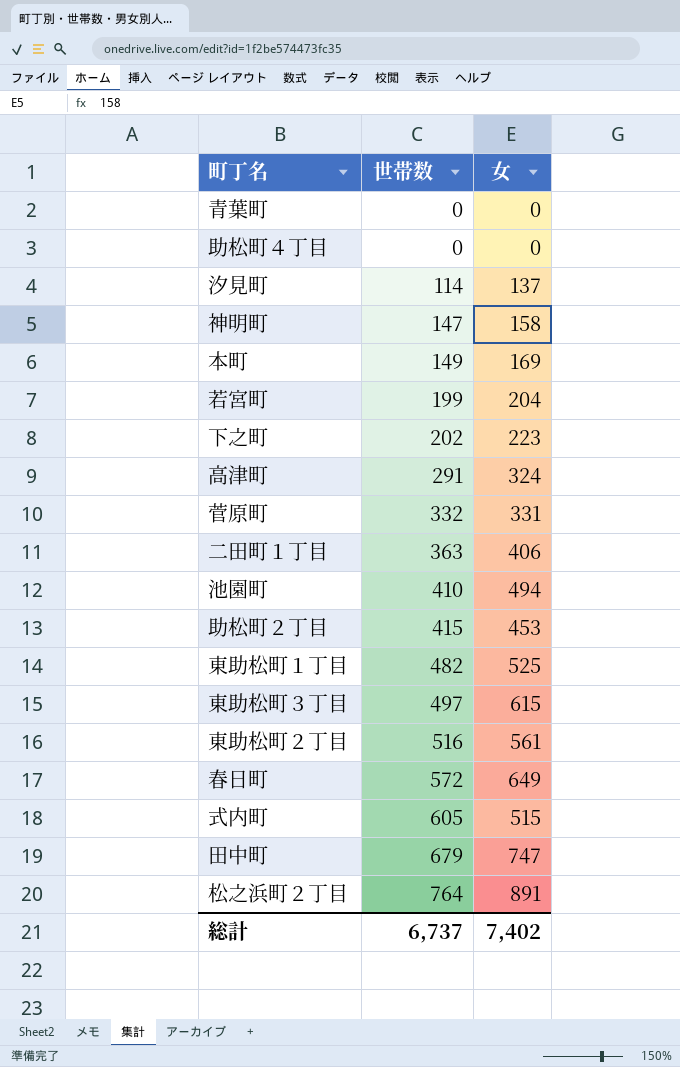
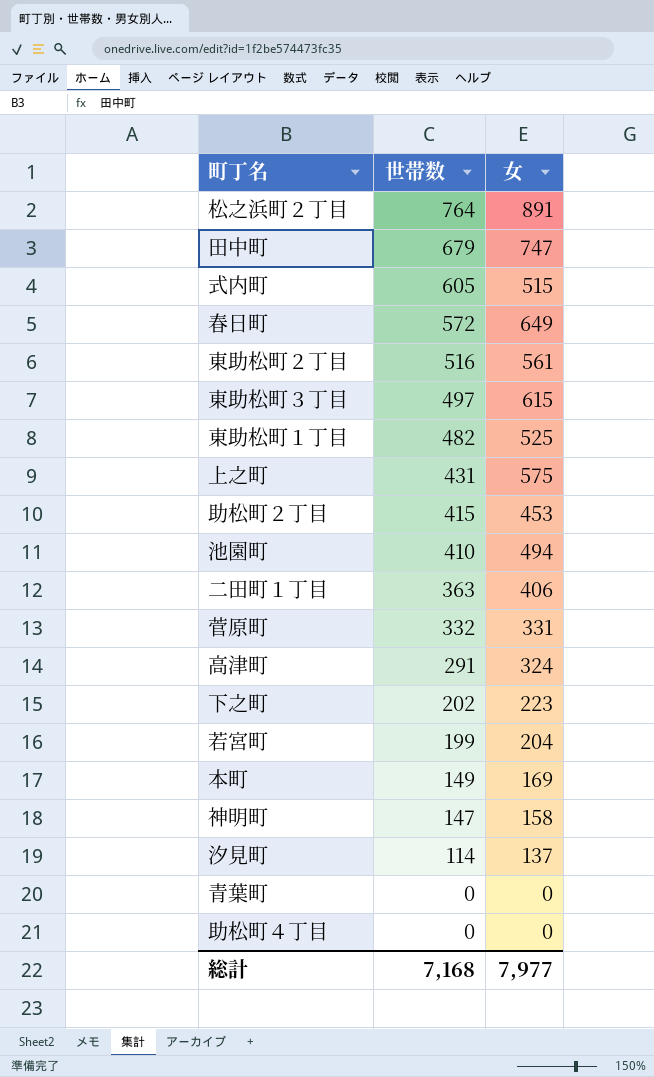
row order: 世帯数 ascending -> 世帯数 descending
row 上之町: none -> 431 | 575
総計 | 世帯数: 6,737 -> 7,168
総計 | 女: 7,402 -> 7,977

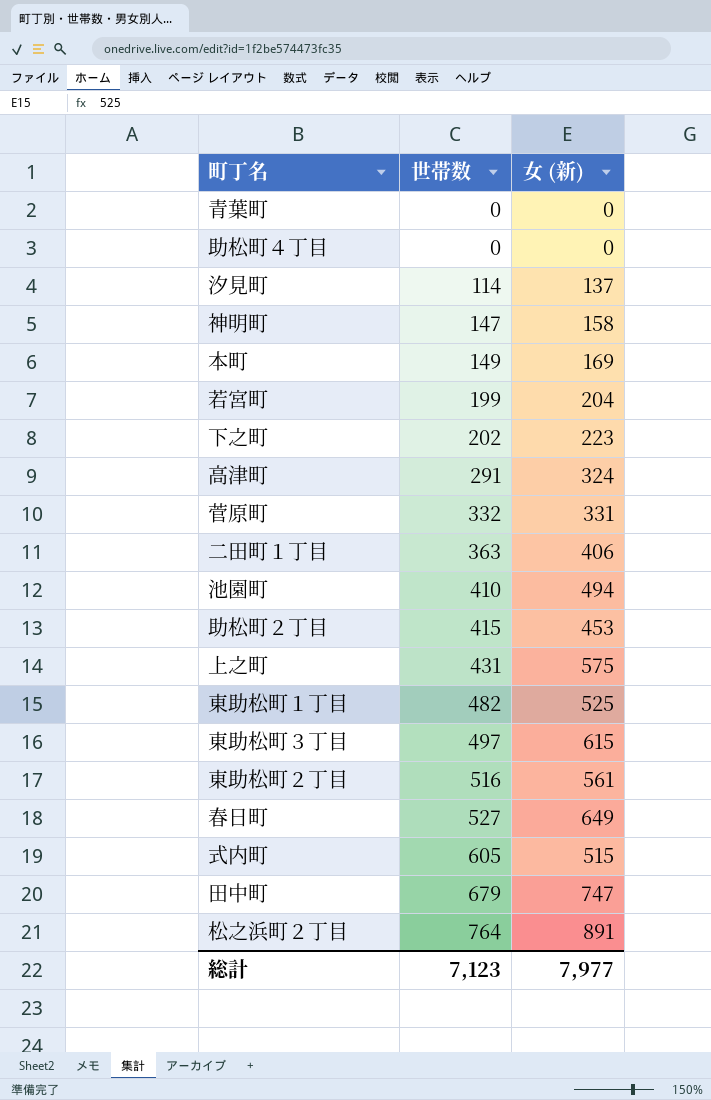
row order: 世帯数 descending -> 世帯数 ascending
column name: 女 -> 女 (新)
春日町 | 世帯数: 572 -> 527
総計 | 世帯数: 7,168 -> 7,123

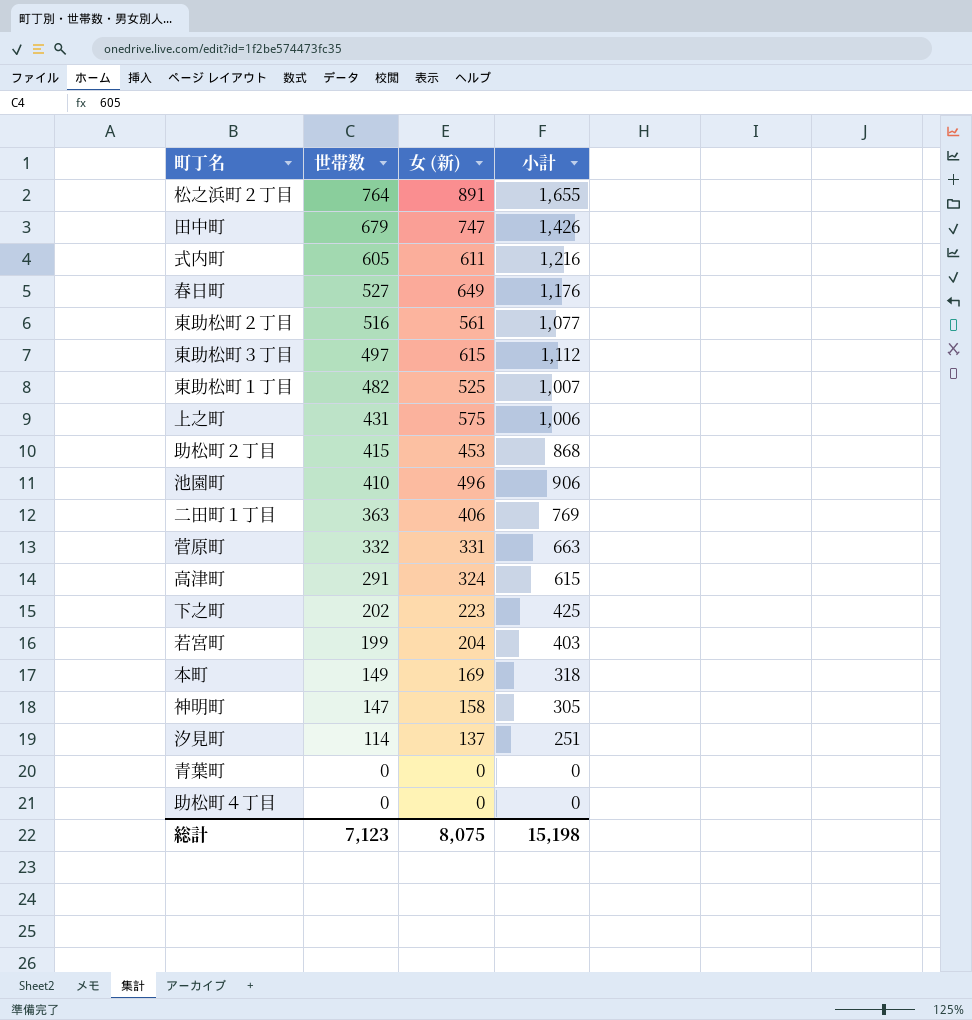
row order: 世帯数 ascending -> 世帯数 descending
column 小計 | formula: none -> [世帯数] + [女 (新)]
式内町 | 女 (新): 515 -> 611
池園町 | 女 (新): 494 -> 496
総計 | 女 (新): 7,977 -> 8,075

